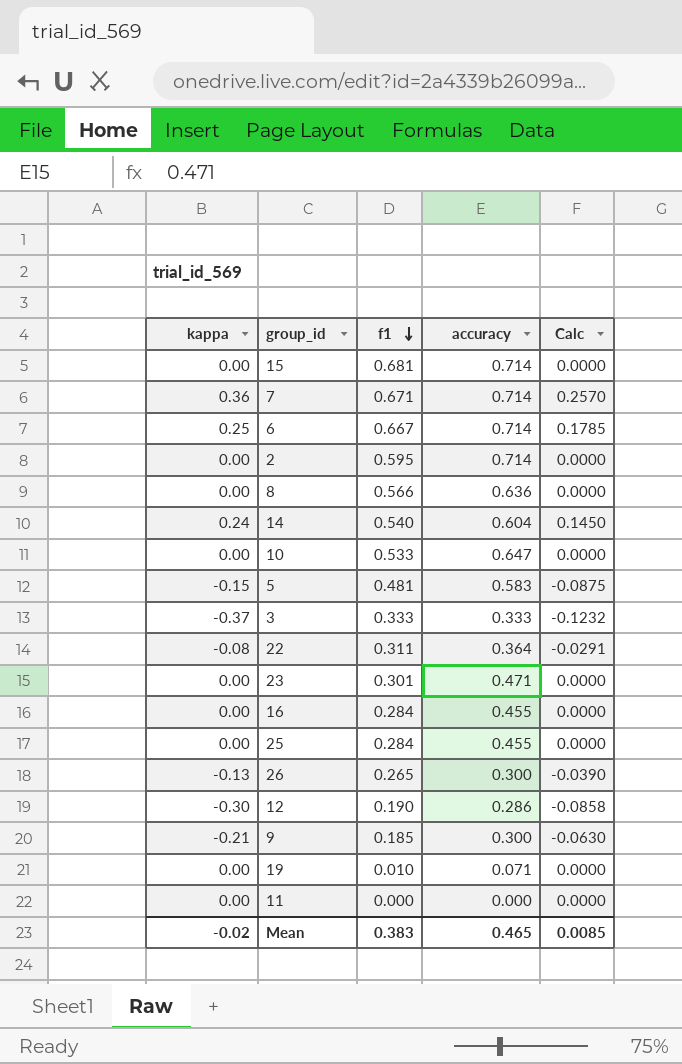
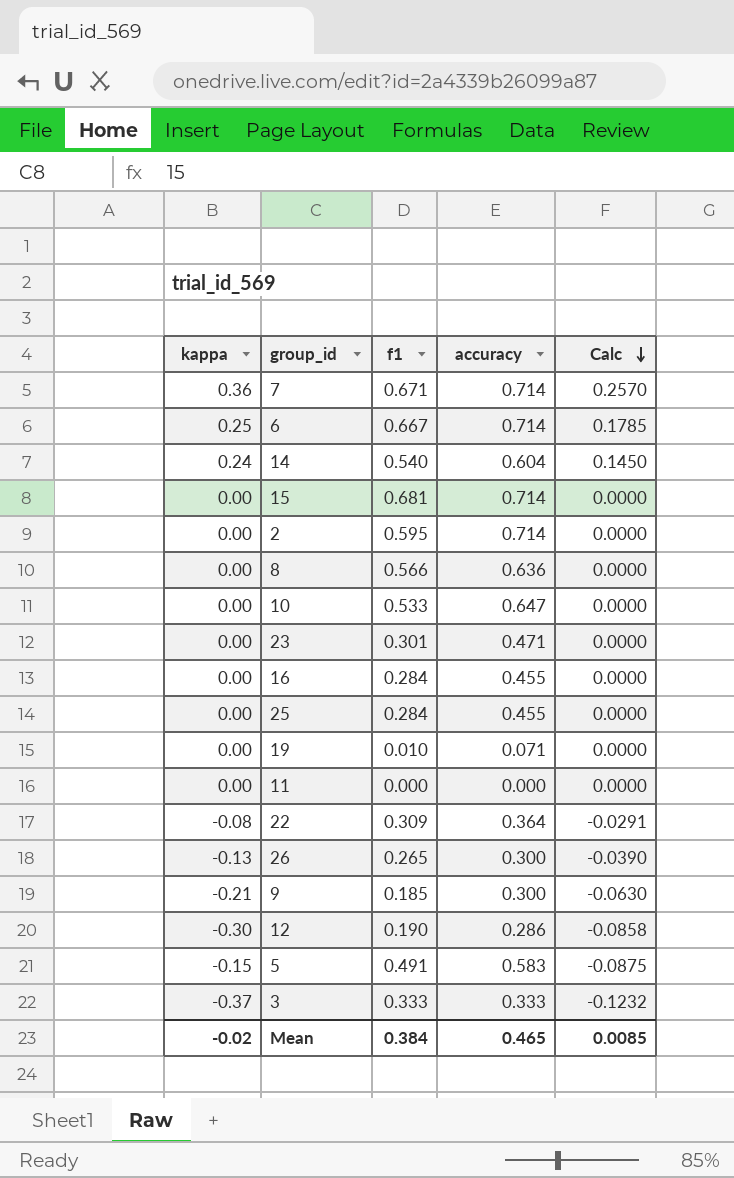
row order: f1 descending -> Calc descending
22 | f1: 0.311 -> 0.309
5 | f1: 0.481 -> 0.491
Mean | f1: 0.383 -> 0.384

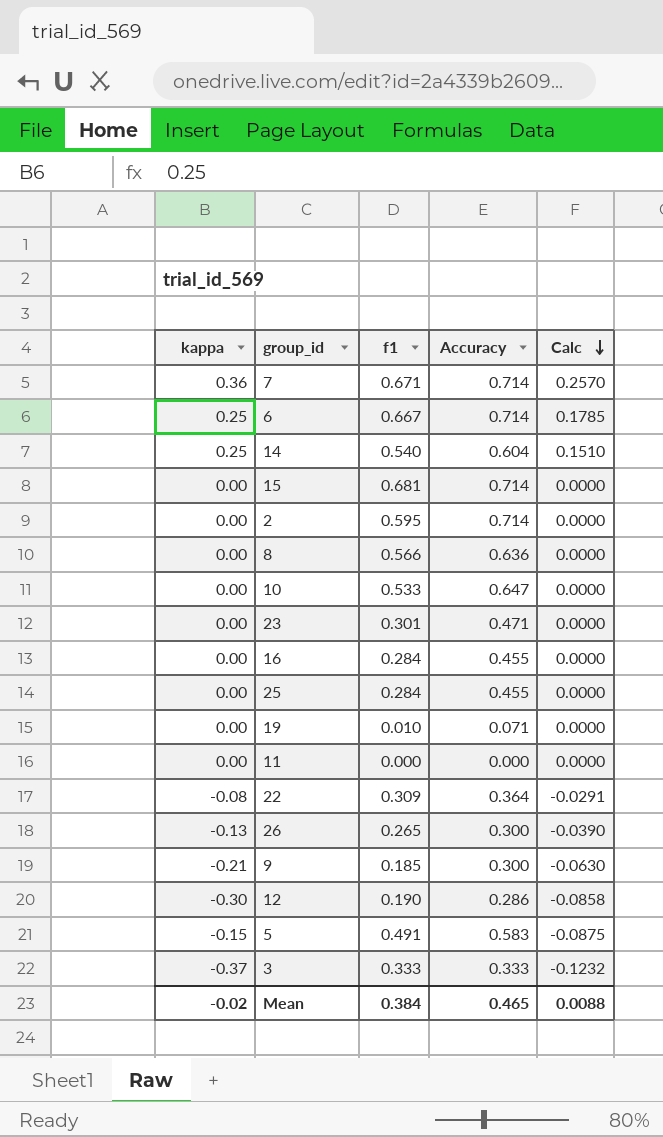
column name: accuracy -> Accuracy
14 | kappa: 0.24 -> 0.25
14 | Calc: 0.1450 -> 0.1510
Mean | Calc: 0.0085 -> 0.0088

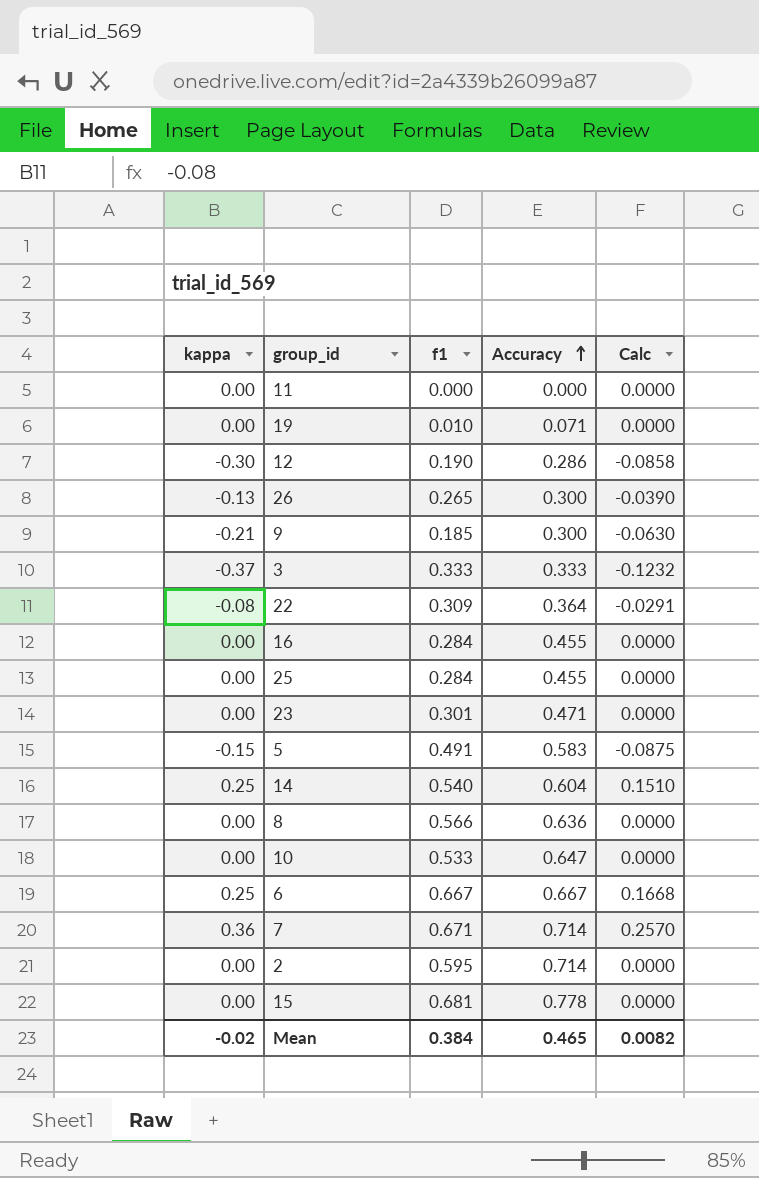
row order: Calc descending -> Accuracy ascending
6 | Accuracy: 0.714 -> 0.667
6 | Calc: 0.1785 -> 0.1668
15 | Accuracy: 0.714 -> 0.778
Mean | Calc: 0.0088 -> 0.0082

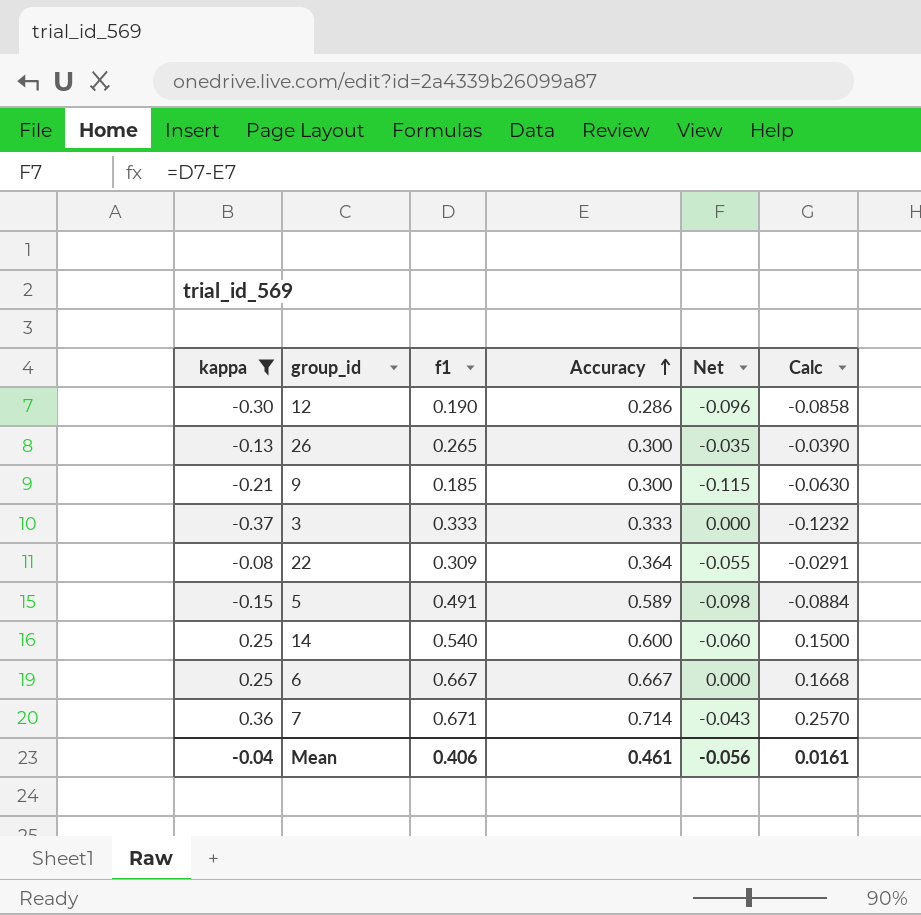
filter: none -> kappa != 0.00
column Net | formula: none -> [f1] - [Accuracy]
5 | Accuracy: 0.583 -> 0.589
5 | Calc: -0.0875 -> -0.0884
14 | Accuracy: 0.604 -> 0.600
14 | Calc: 0.1510 -> 0.1500
Mean | kappa: -0.02 -> -0.04
Mean | f1: 0.384 -> 0.406
Mean | Accuracy: 0.465 -> 0.461
Mean | Calc: 0.0082 -> 0.0161

